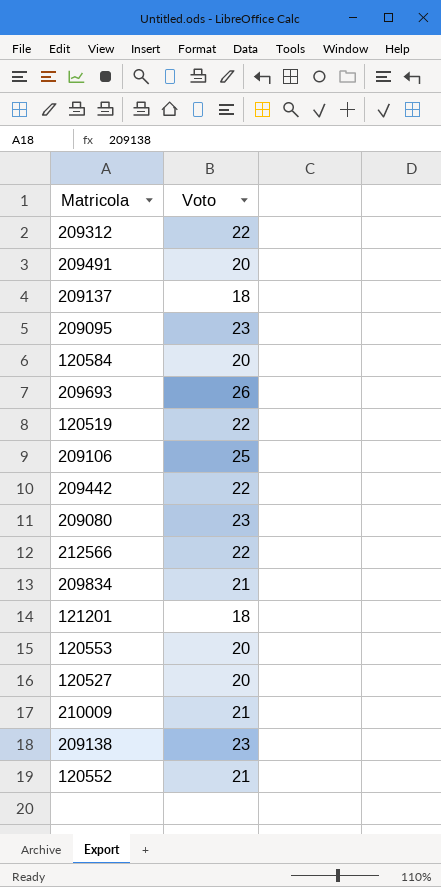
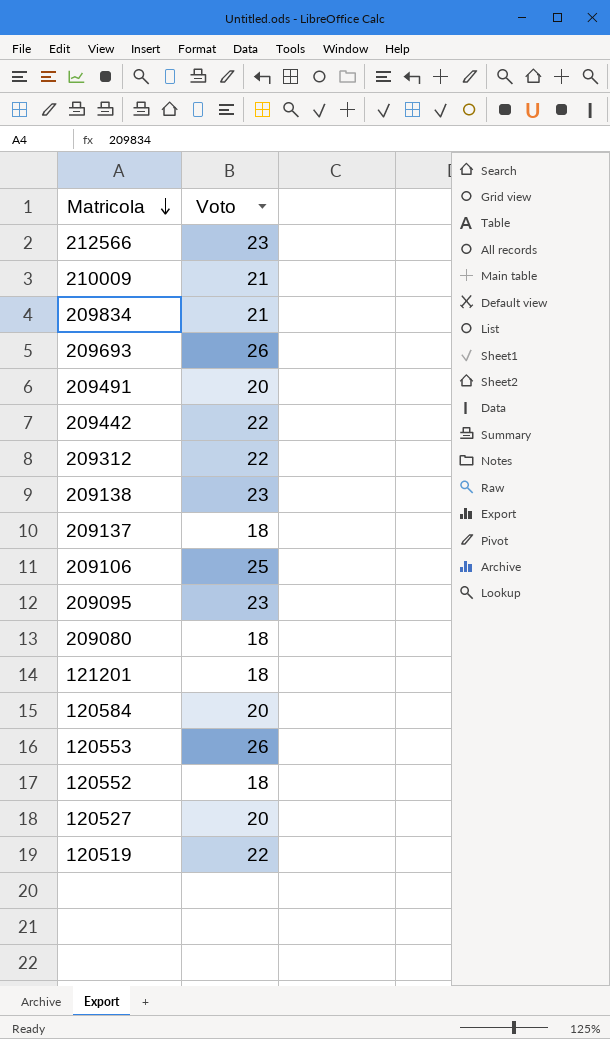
row order: none -> Matricola descending
212566 | Voto: 22 -> 23
209080 | Voto: 23 -> 18
120553 | Voto: 20 -> 26
120552 | Voto: 21 -> 18

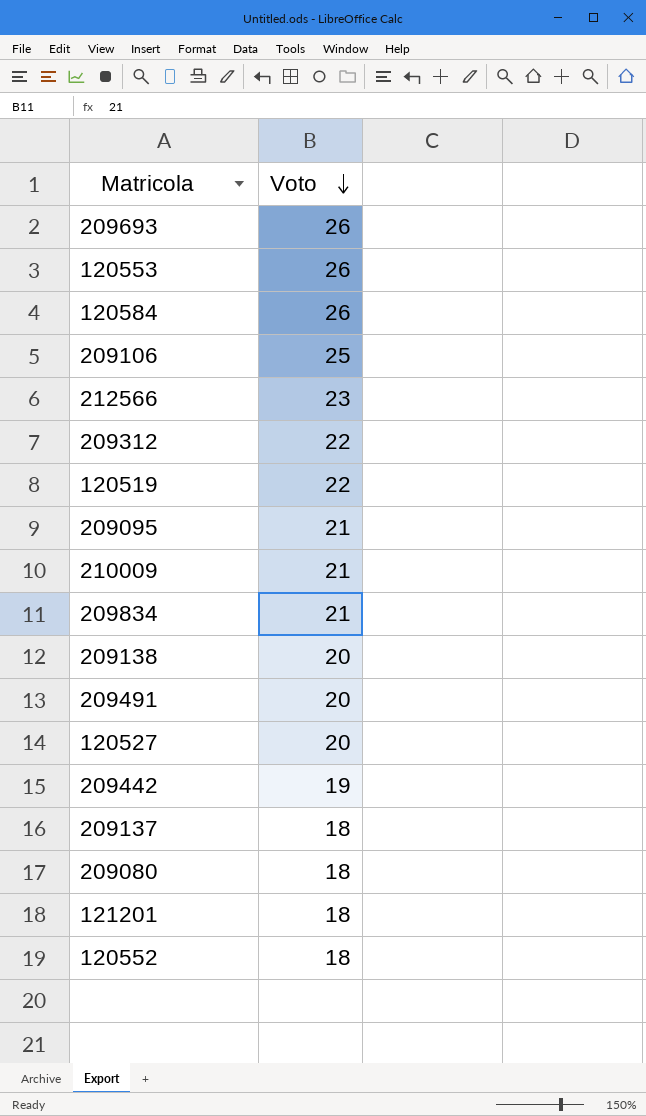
row order: Matricola descending -> Voto descending
120584 | Voto: 20 -> 26
209095 | Voto: 23 -> 21
209138 | Voto: 23 -> 20
209442 | Voto: 22 -> 19

